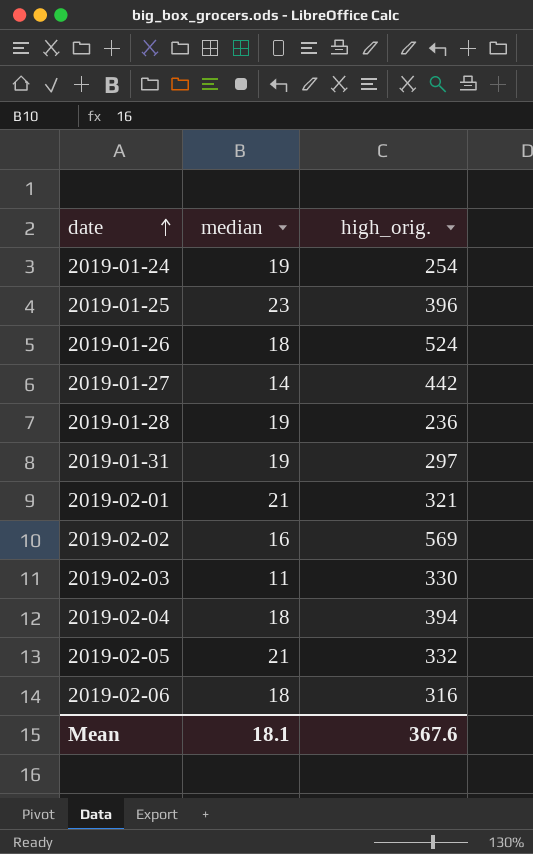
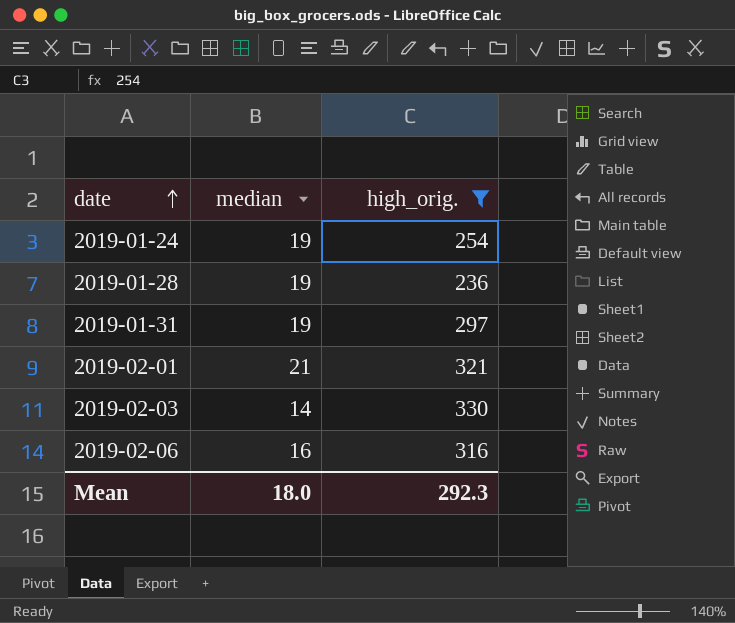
filter: none -> high_orig. <= 330
2019-02-03 | median: 11 -> 14
2019-02-06 | median: 18 -> 16
Mean | median: 18.1 -> 18.0
Mean | high_orig.: 367.6 -> 292.3

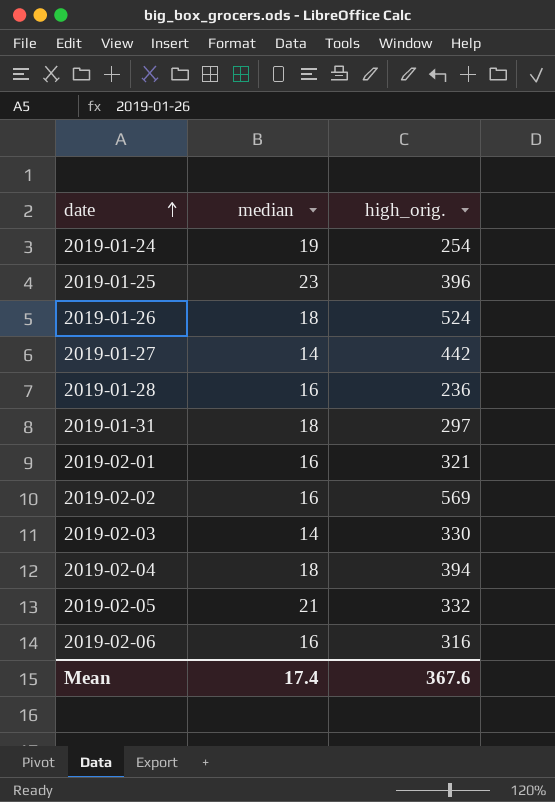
filter: high_orig. <= 330 -> none
2019-01-28 | median: 19 -> 16
2019-01-31 | median: 19 -> 18
2019-02-01 | median: 21 -> 16
Mean | median: 18.0 -> 17.4
Mean | high_orig.: 292.3 -> 367.6

